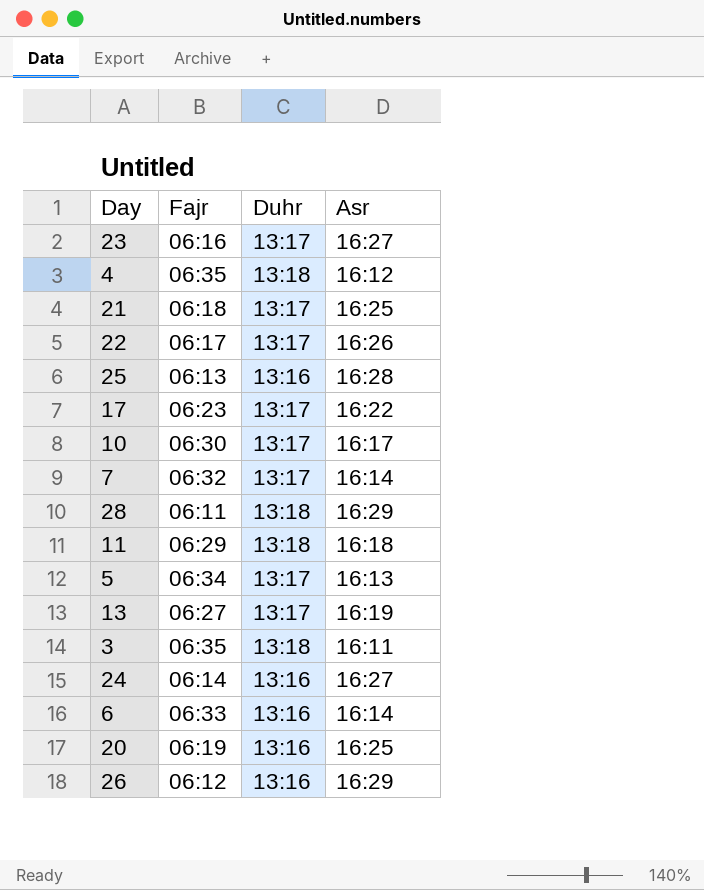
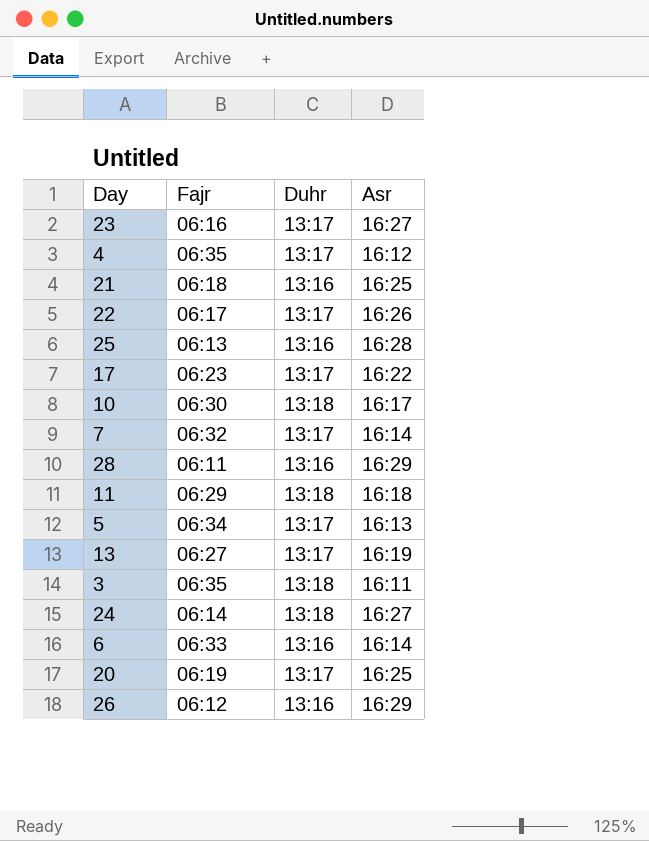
4 | Duhr: 13:18 -> 13:17
21 | Duhr: 13:17 -> 13:16
10 | Duhr: 13:17 -> 13:18
28 | Duhr: 13:18 -> 13:16
24 | Duhr: 13:16 -> 13:18
20 | Duhr: 13:16 -> 13:17

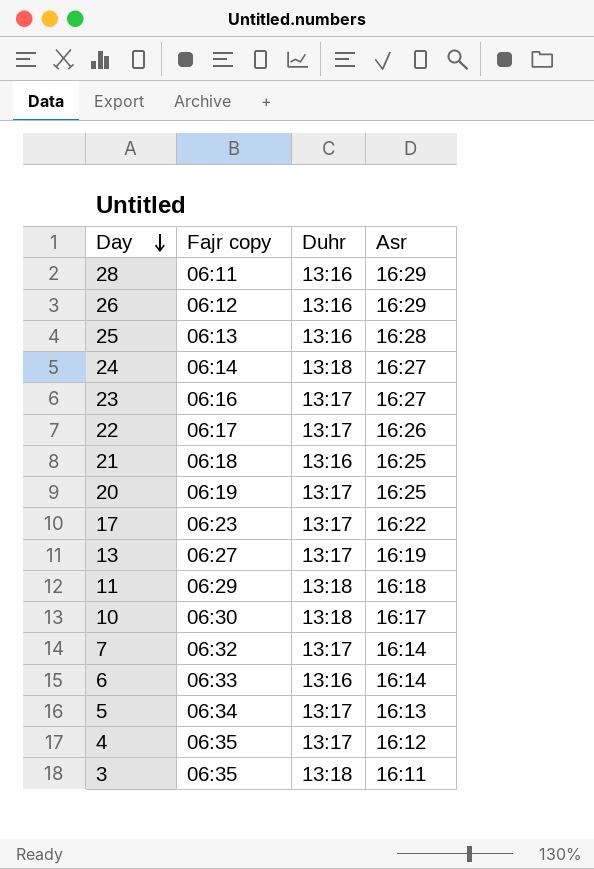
row order: none -> Day descending
column name: Fajr -> Fajr copy

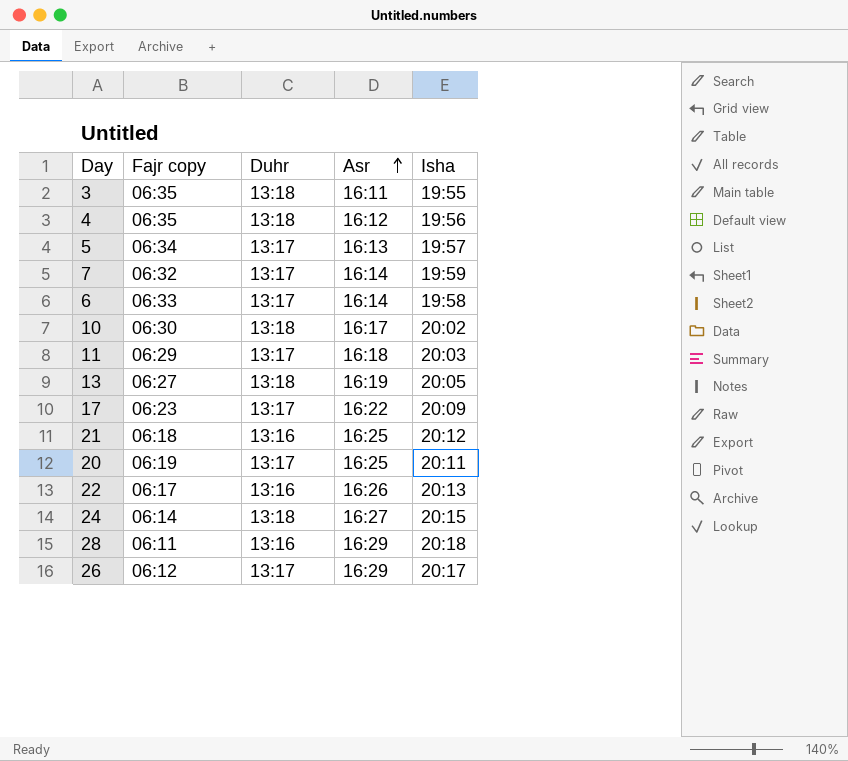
row order: Day descending -> Asr ascending
column Isha | position: none -> 5
row 25: 06:13 | 13:16 | 16:28 -> none
row 23: 06:16 | 13:17 | 16:27 -> none
4 | Duhr: 13:17 -> 13:18
6 | Duhr: 13:16 -> 13:17
11 | Duhr: 13:18 -> 13:17
13 | Duhr: 13:17 -> 13:18
22 | Duhr: 13:17 -> 13:16
26 | Duhr: 13:16 -> 13:17

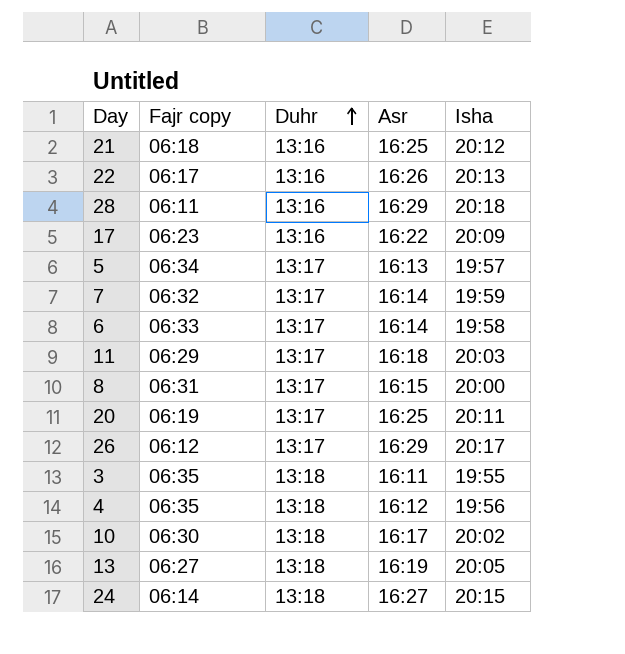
row order: Asr ascending -> Duhr ascending
17 | Duhr: 13:17 -> 13:16
row 8: none -> 06:31 | 13:17 | 16:15 | 20:00

